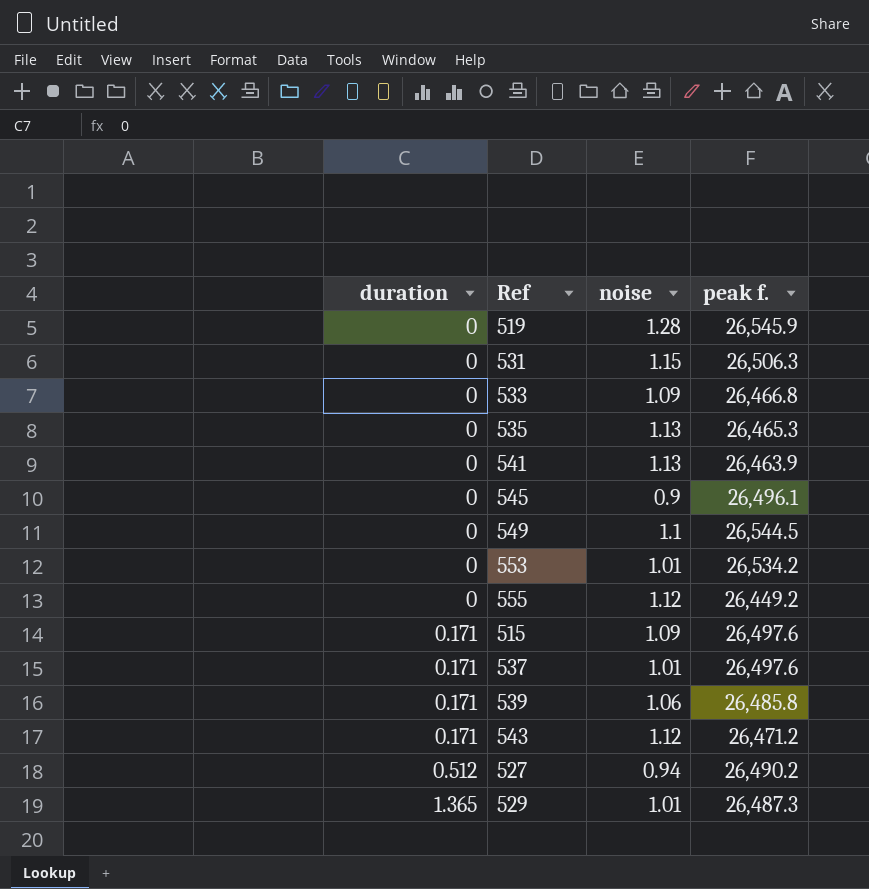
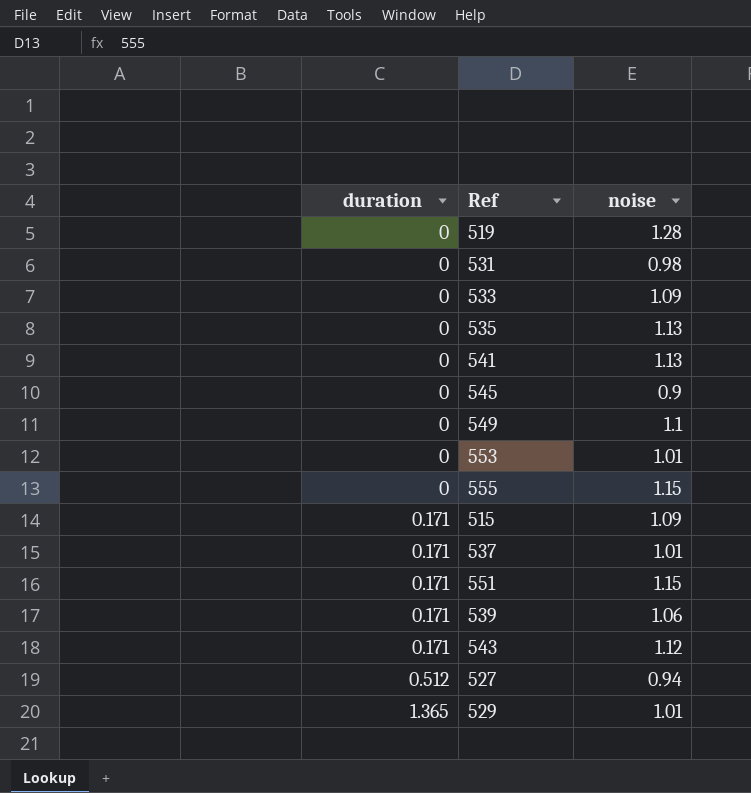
column peak f. | position: 4 -> none
531 | noise: 1.15 -> 0.98
555 | noise: 1.12 -> 1.15
row 551: none -> 0.171 | 1.15

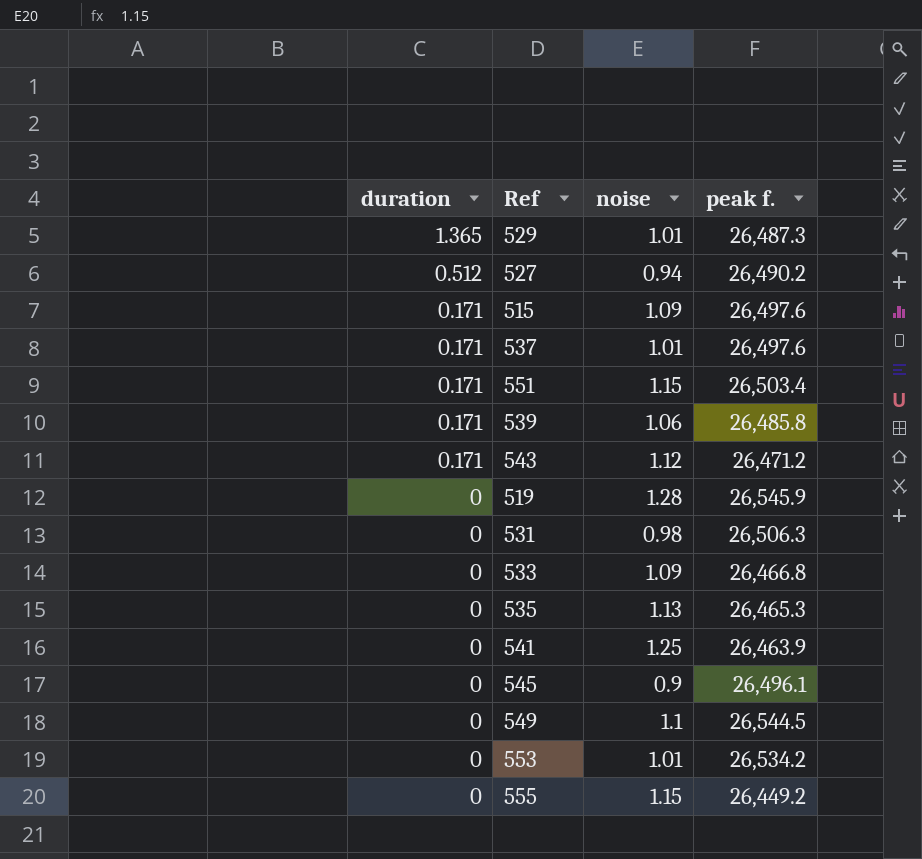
row order: duration ascending -> duration descending
column peak f. | position: none -> 4
541 | noise: 1.13 -> 1.25

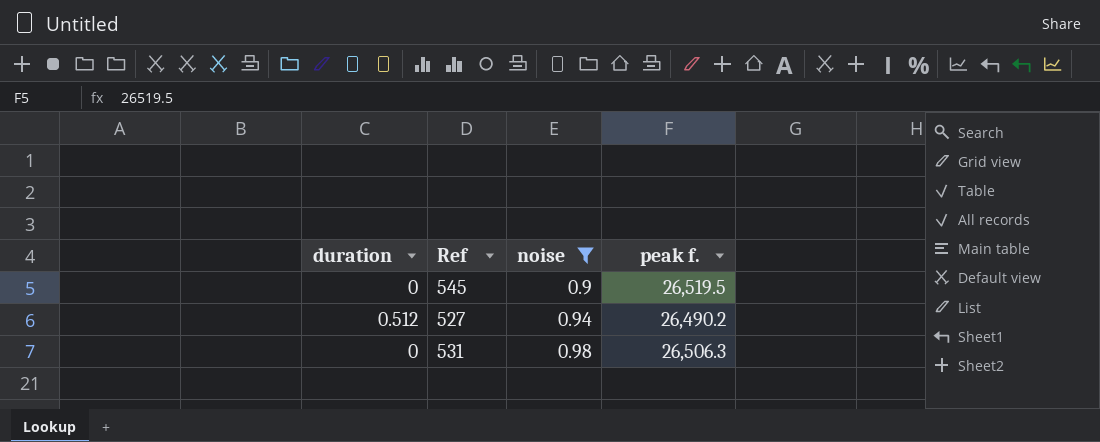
filter: none -> noise <= 0.98
row order: duration descending -> noise ascending
545 | peak f.: 26,496.1 -> 26,519.5

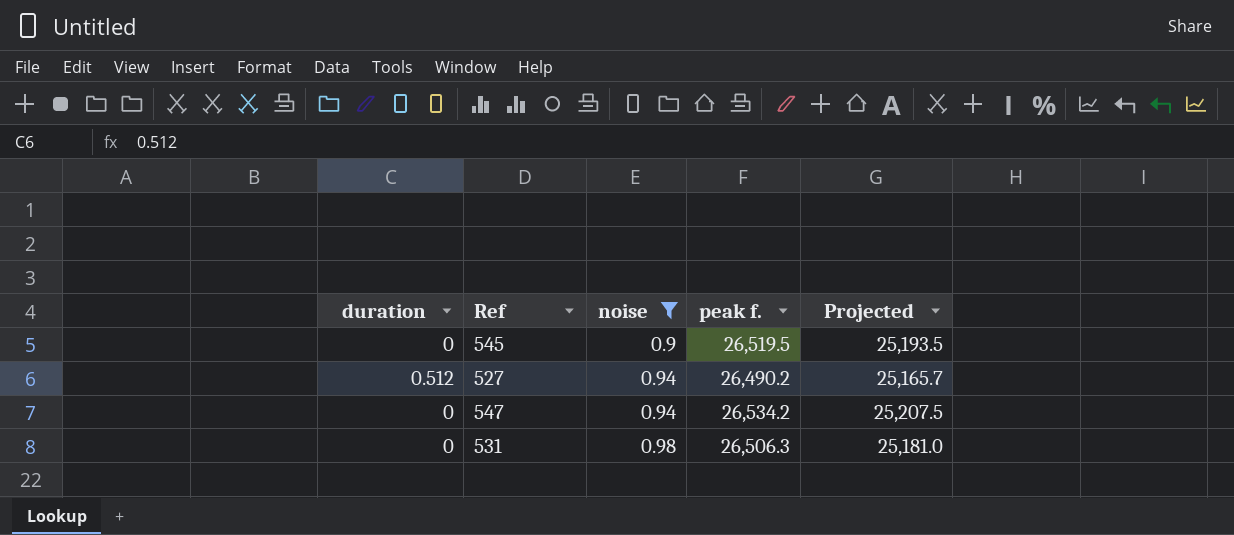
column Projected | formula: none -> [peak f.] * 0.95
row 547: none -> 0 | 0.94 | 26,534.2 | 25,207.5

